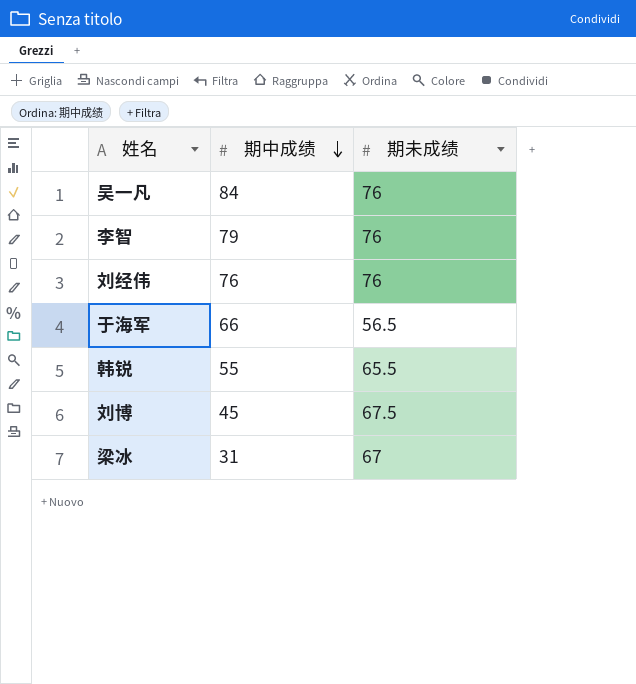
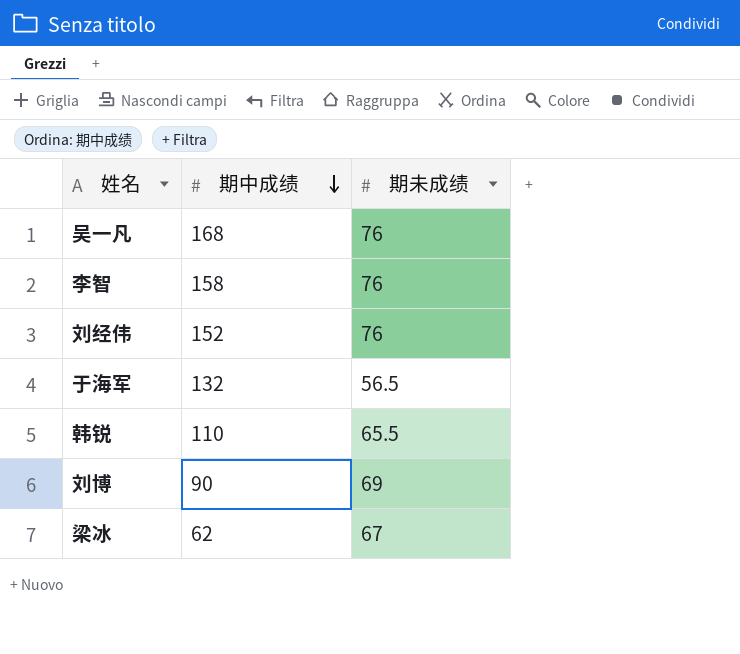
吴一凡 | 期中成绩: 84 -> 168
李智 | 期中成绩: 79 -> 158
刘经伟 | 期中成绩: 76 -> 152
于海军 | 期中成绩: 66 -> 132
韩锐 | 期中成绩: 55 -> 110
刘博 | 期中成绩: 45 -> 90
刘博 | 期未成绩: 67.5 -> 69
梁冰 | 期中成绩: 31 -> 62

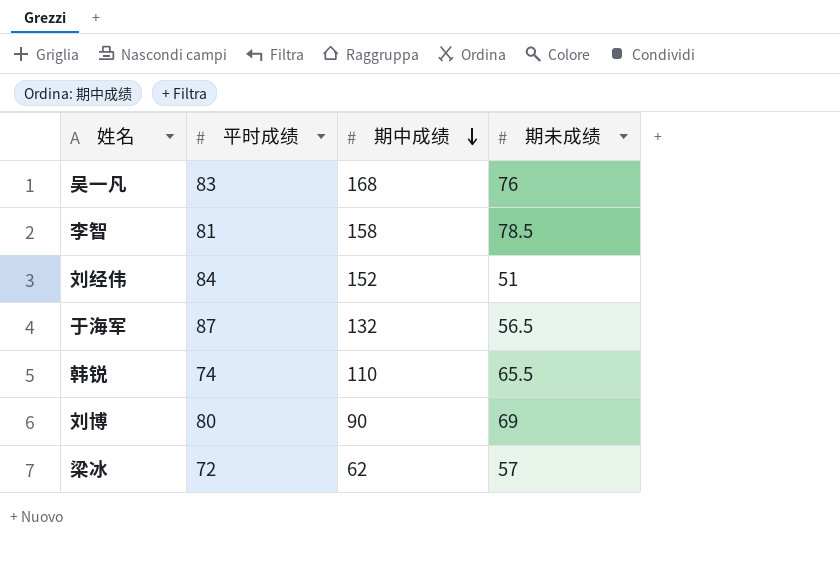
column 平时成绩 | position: none -> 2
李智 | 期未成绩: 76 -> 78.5
刘经伟 | 期未成绩: 76 -> 51
梁冰 | 期未成绩: 67 -> 57

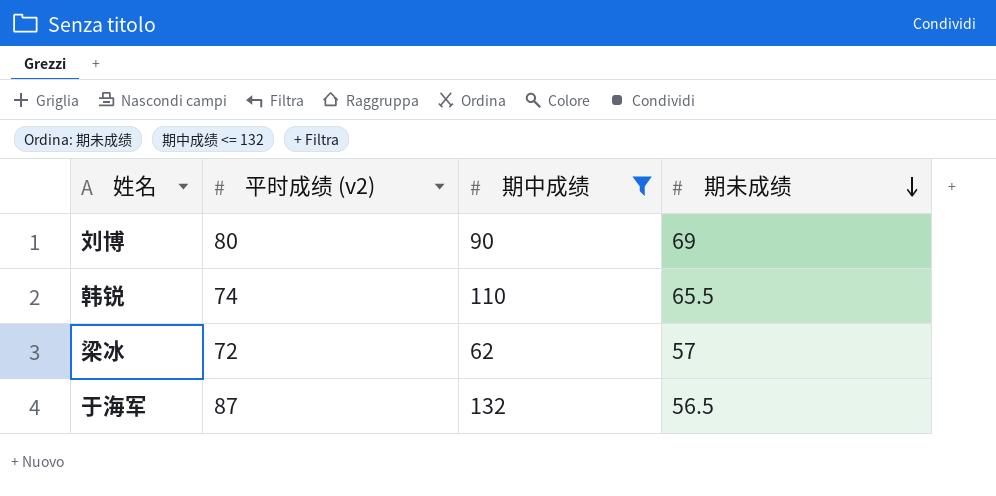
filter: none -> 期中成绩 <= 132
row order: 期中成绩 descending -> 期未成绩 descending
column name: 平时成绩 -> 平时成绩 (v2)

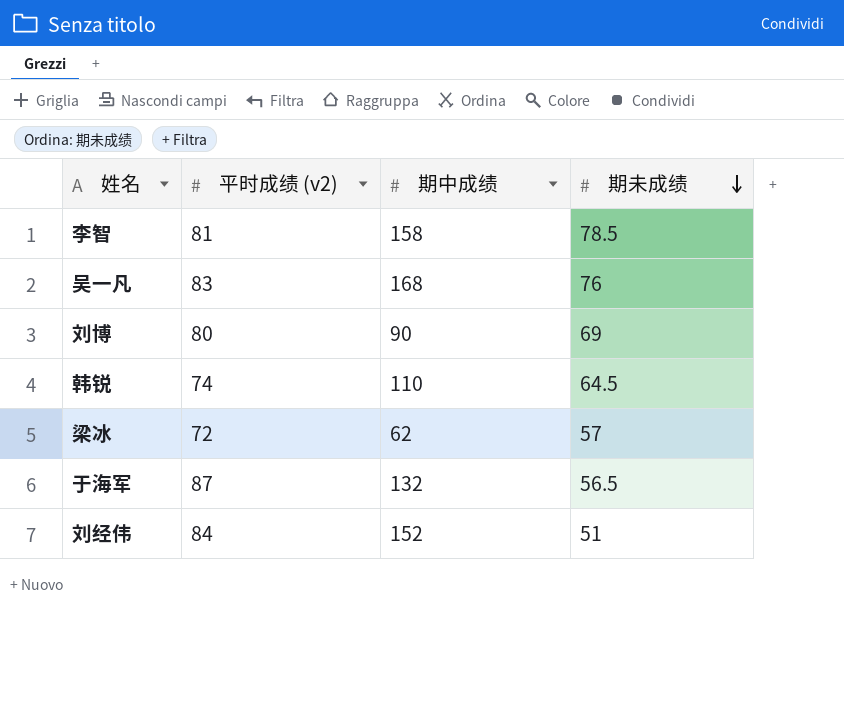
filter: 期中成绩 <= 132 -> none
韩锐 | 期未成绩: 65.5 -> 64.5

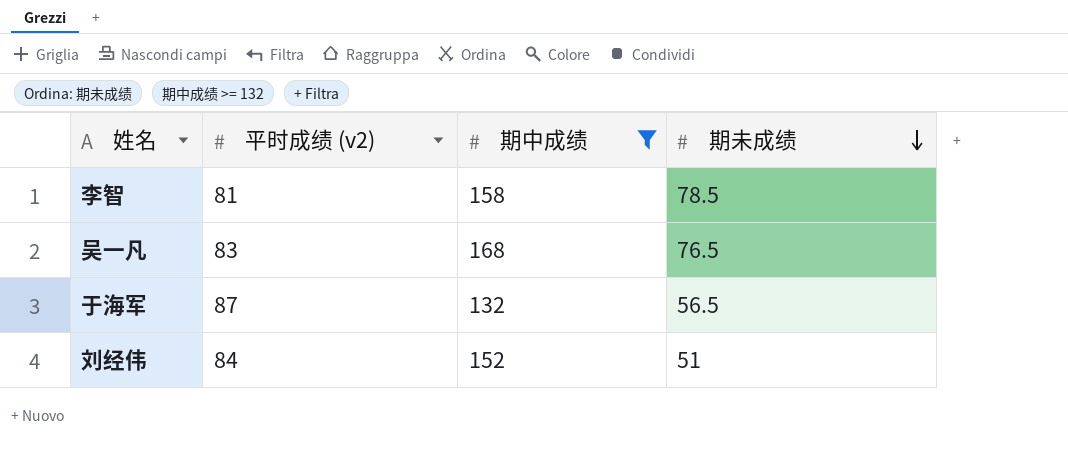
filter: none -> 期中成绩 >= 132
吴一凡 | 期未成绩: 76 -> 76.5

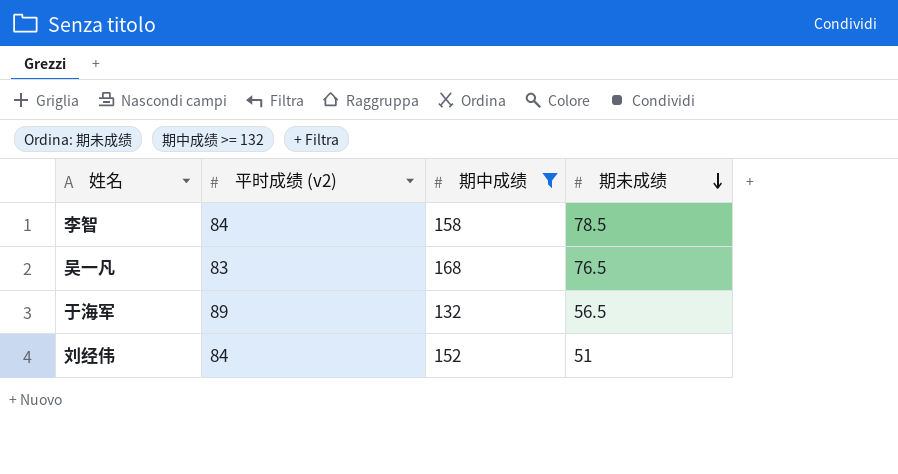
李智 | 平时成绩 (v2): 81 -> 84
于海军 | 平时成绩 (v2): 87 -> 89

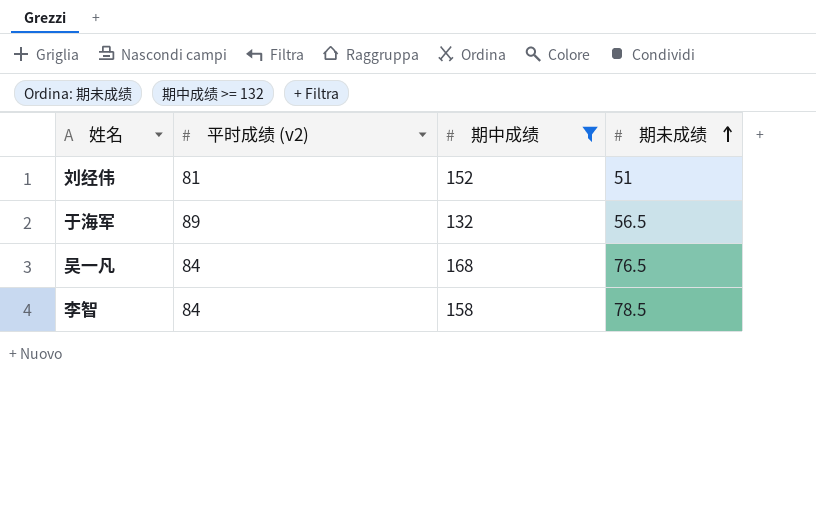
row order: 期未成绩 descending -> 期未成绩 ascending
刘经伟 | 平时成绩 (v2): 84 -> 81
吴一凡 | 平时成绩 (v2): 83 -> 84

